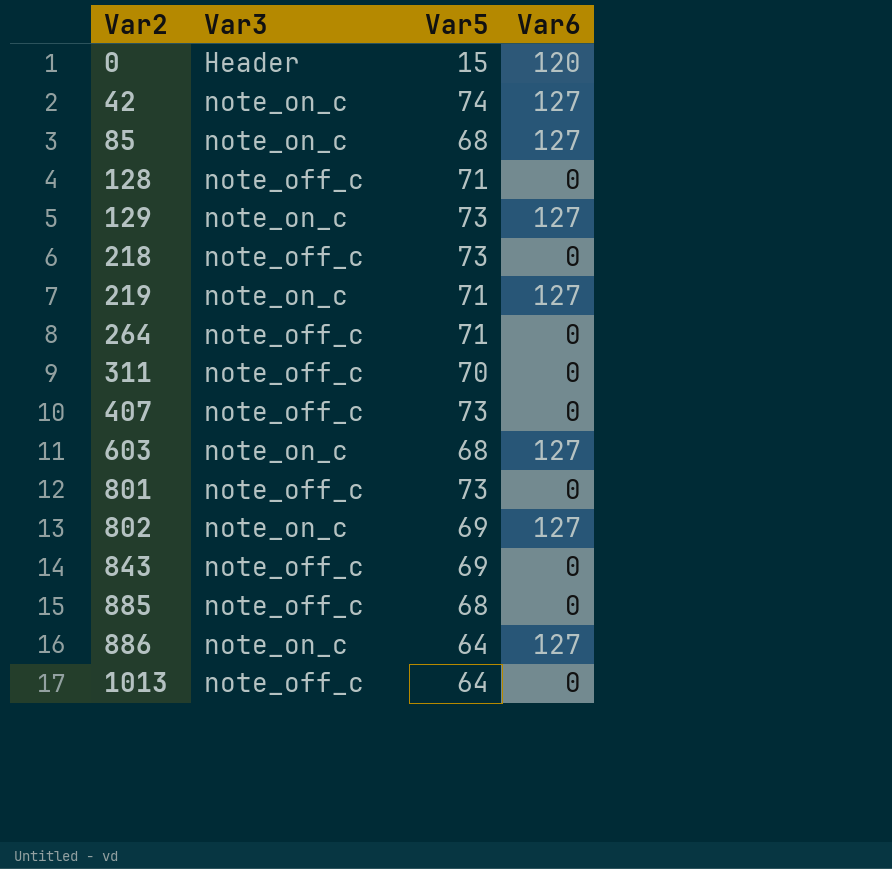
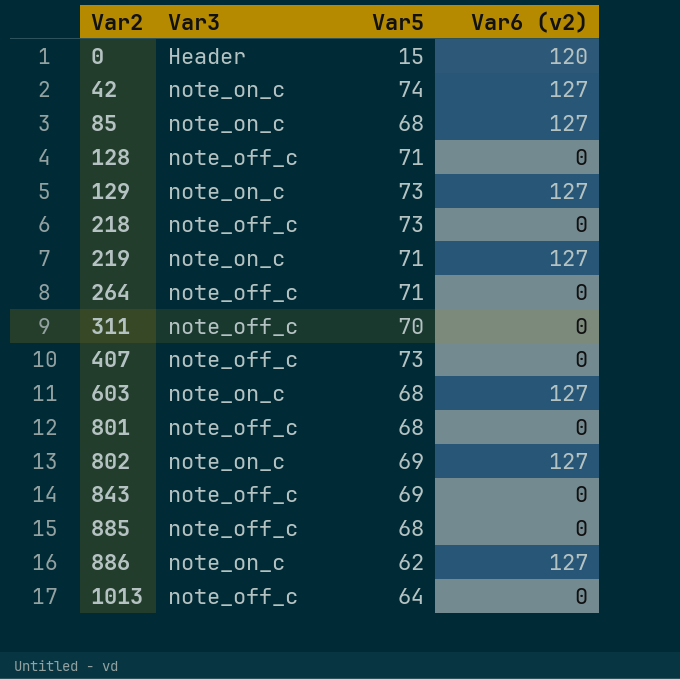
column name: Var6 -> Var6 (v2)
801 | Var5: 73 -> 68
886 | Var5: 64 -> 62

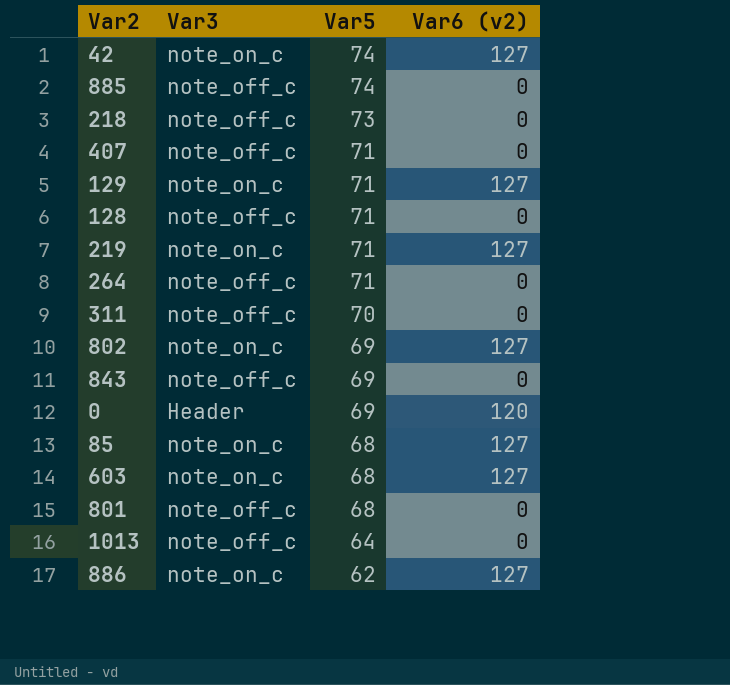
row order: Var2 ascending -> Var5 descending
885 | Var5: 68 -> 74
407 | Var5: 73 -> 71
129 | Var5: 73 -> 71
0 | Var5: 15 -> 69

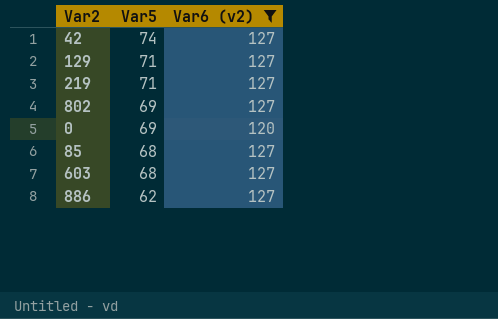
filter: none -> Var6 (v2) != 0
column Var3 | position: 2 -> none

